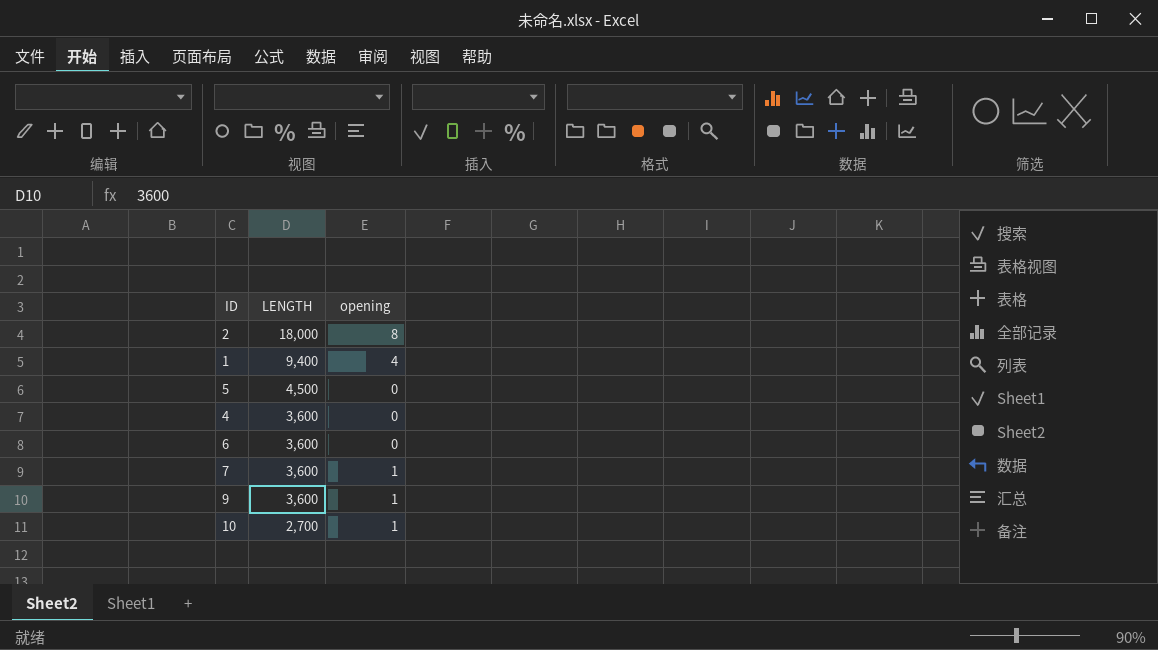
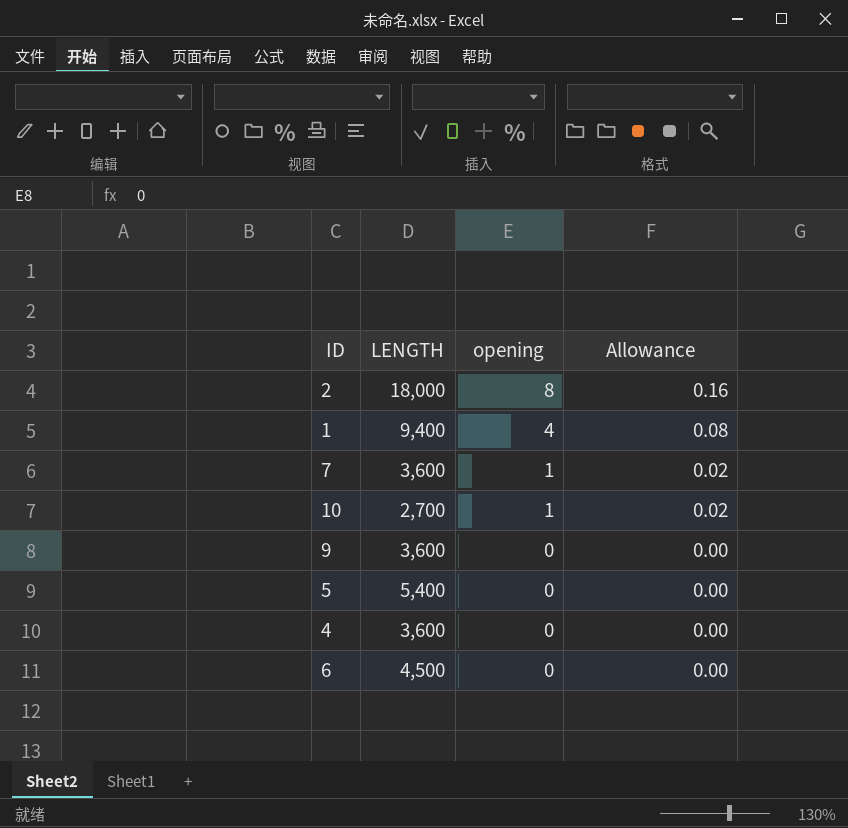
row order: LENGTH descending -> opening descending
column Allowance | formula: none -> [opening] * 0.02
9 | opening: 1 -> 0
5 | LENGTH: 4,500 -> 5,400
6 | LENGTH: 3,600 -> 4,500

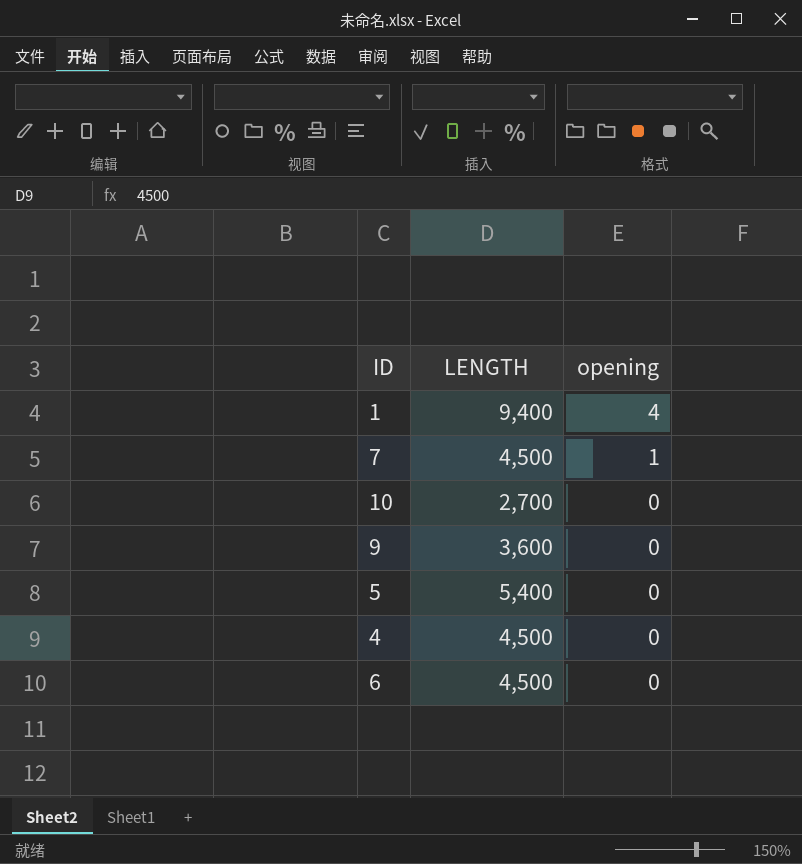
column Allowance | formula: [opening] * 0.02 -> none
row 2: 18,000 | 8 | 0.16 -> none
7 | LENGTH: 3,600 -> 4,500
10 | opening: 1 -> 0
4 | LENGTH: 3,600 -> 4,500

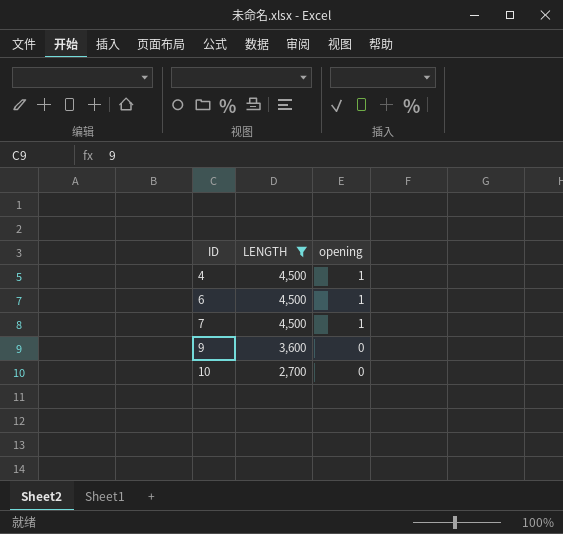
filter: none -> LENGTH <= 4,500
row order: opening descending -> ID ascending
4 | opening: 0 -> 1
6 | opening: 0 -> 1

